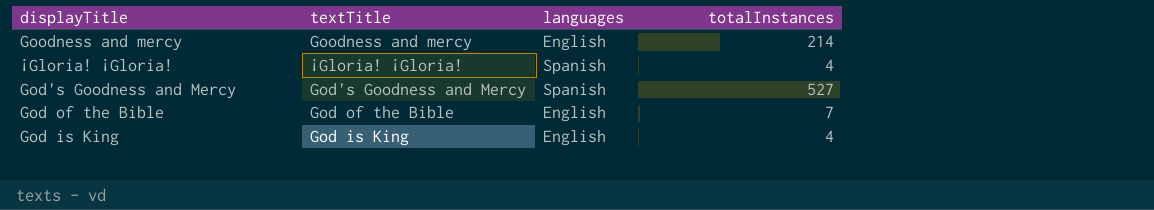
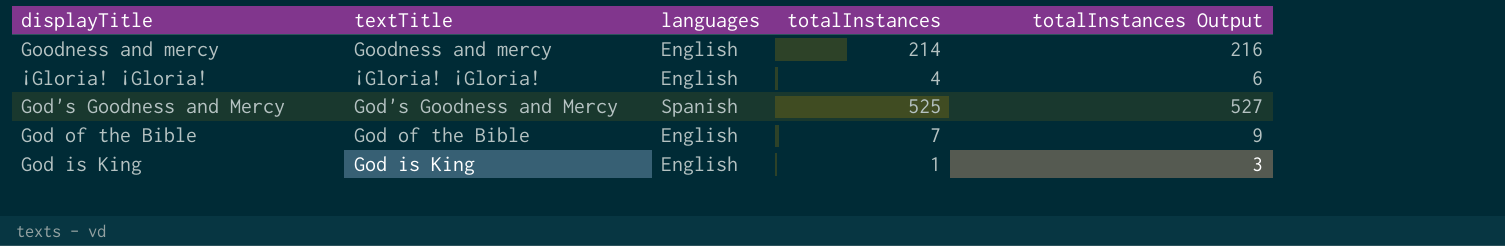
column totalInstances Output | formula: none -> [totalInstances] + 2
¡Gloria! ¡Gloria! | languages: Spanish -> English
God's Goodness and Mercy | totalInstances: 527 -> 525
God is King | totalInstances: 4 -> 1

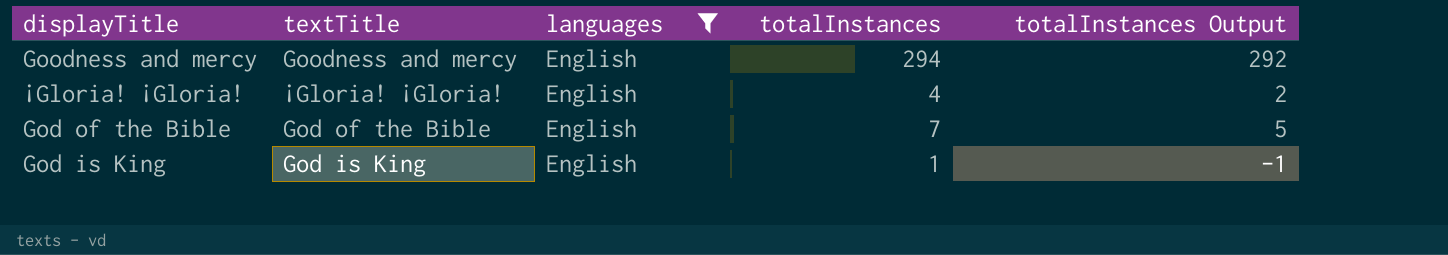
filter: none -> languages = English
column totalInstances Output | formula: [totalInstances] + 2 -> [totalInstances] - 2
Goodness and mercy | totalInstances: 214 -> 294

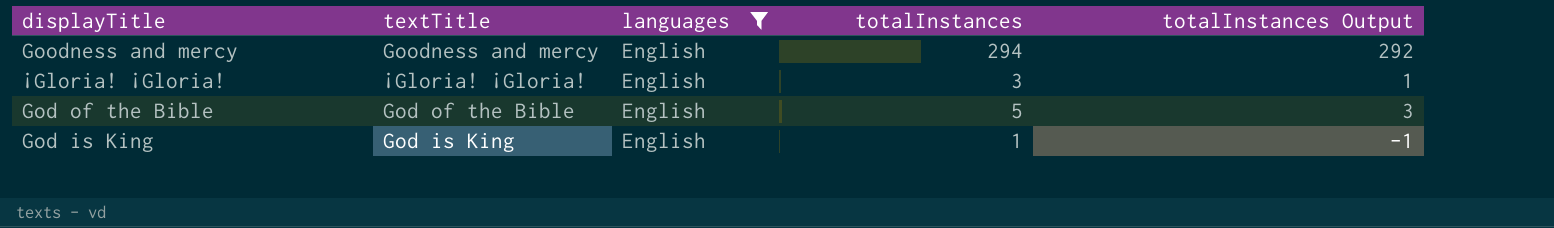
¡Gloria! ¡Gloria! | totalInstances: 4 -> 3
¡Gloria! ¡Gloria! | totalInstances Output: 2 -> 1
God of the Bible | totalInstances: 7 -> 5
God of the Bible | totalInstances Output: 5 -> 3

